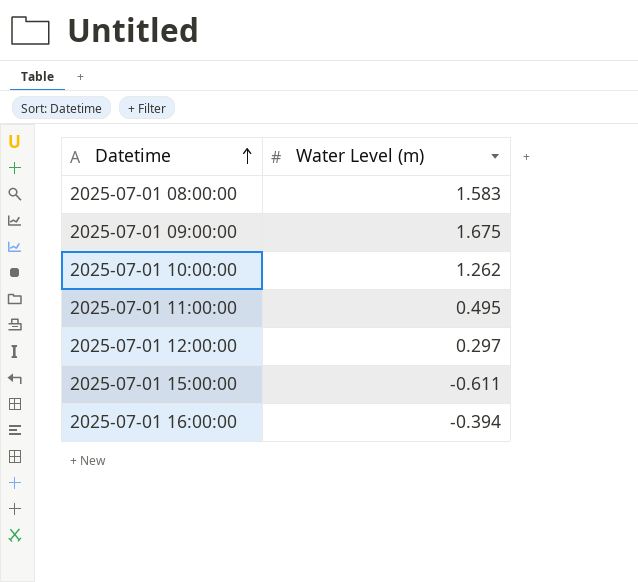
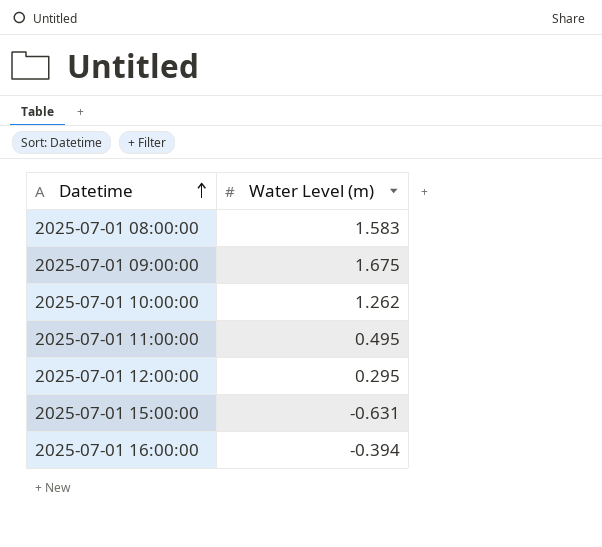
2025-07-01 12:00:00 | Water Level (m): 0.297 -> 0.295
2025-07-01 15:00:00 | Water Level (m): -0.611 -> -0.631

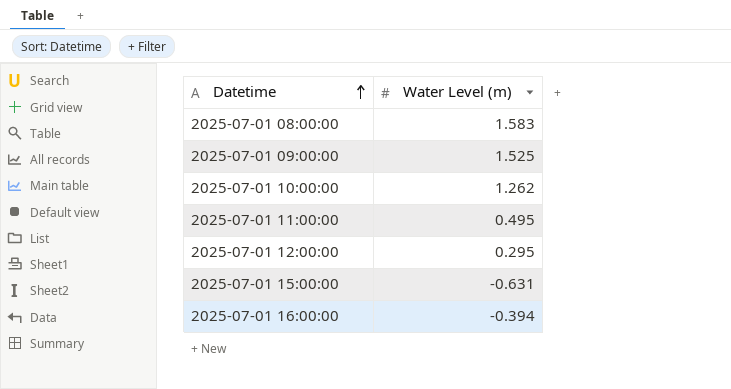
2025-07-01 09:00:00 | Water Level (m): 1.675 -> 1.525

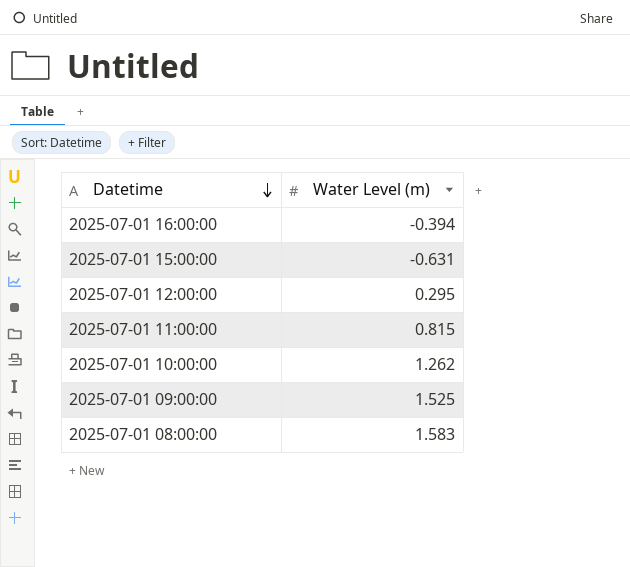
row order: Datetime ascending -> Datetime descending
2025-07-01 11:00:00 | Water Level (m): 0.495 -> 0.815

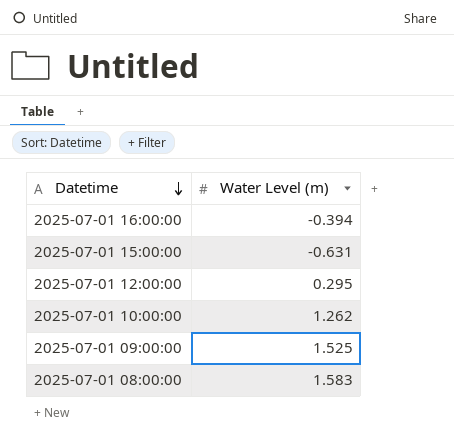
row 2025-07-01 11:00:00: 0.815 -> none

